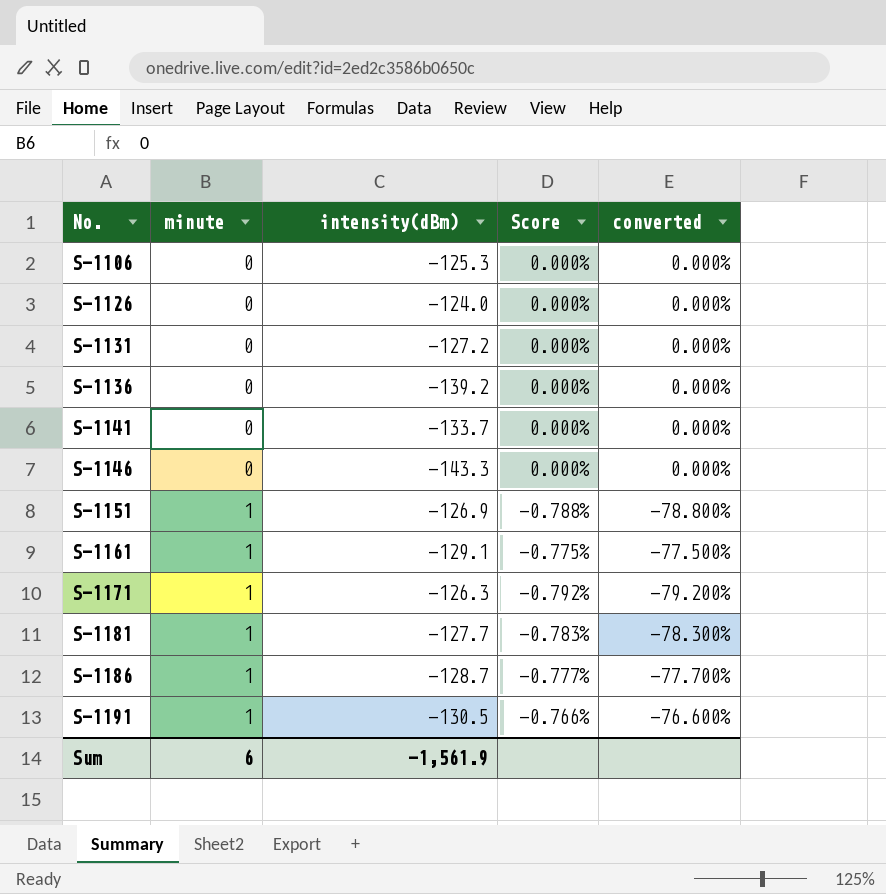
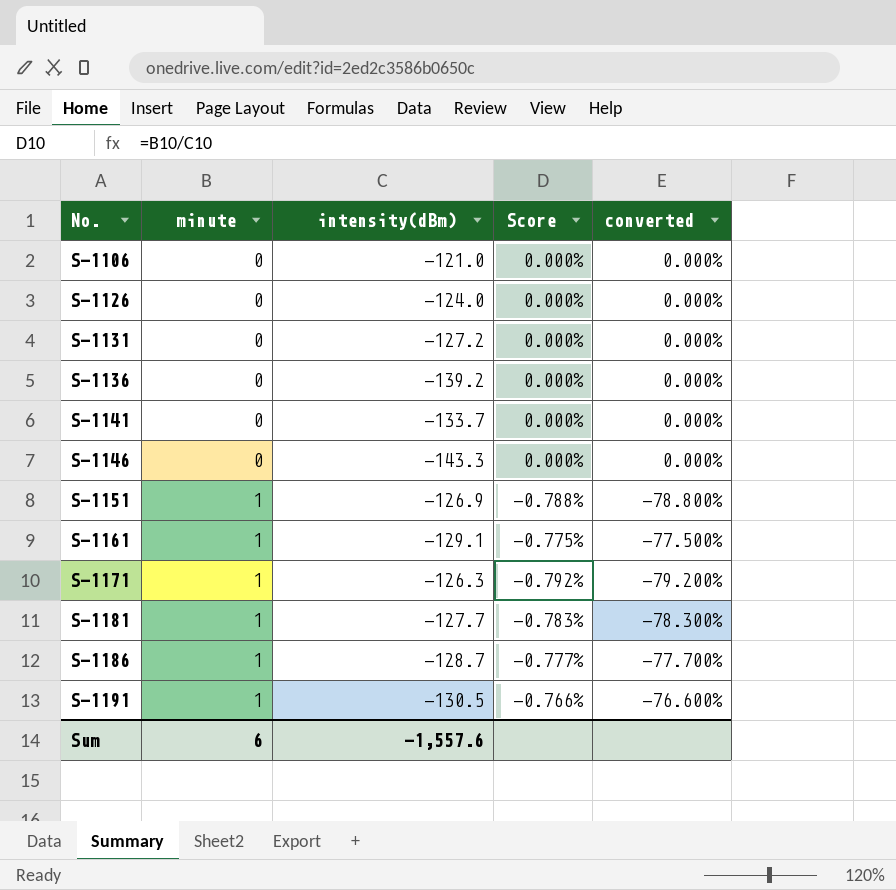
S-1106 | intensity(dBm): -125.3 -> -121.0
Sum | intensity(dBm): -1,561.9 -> -1,557.6

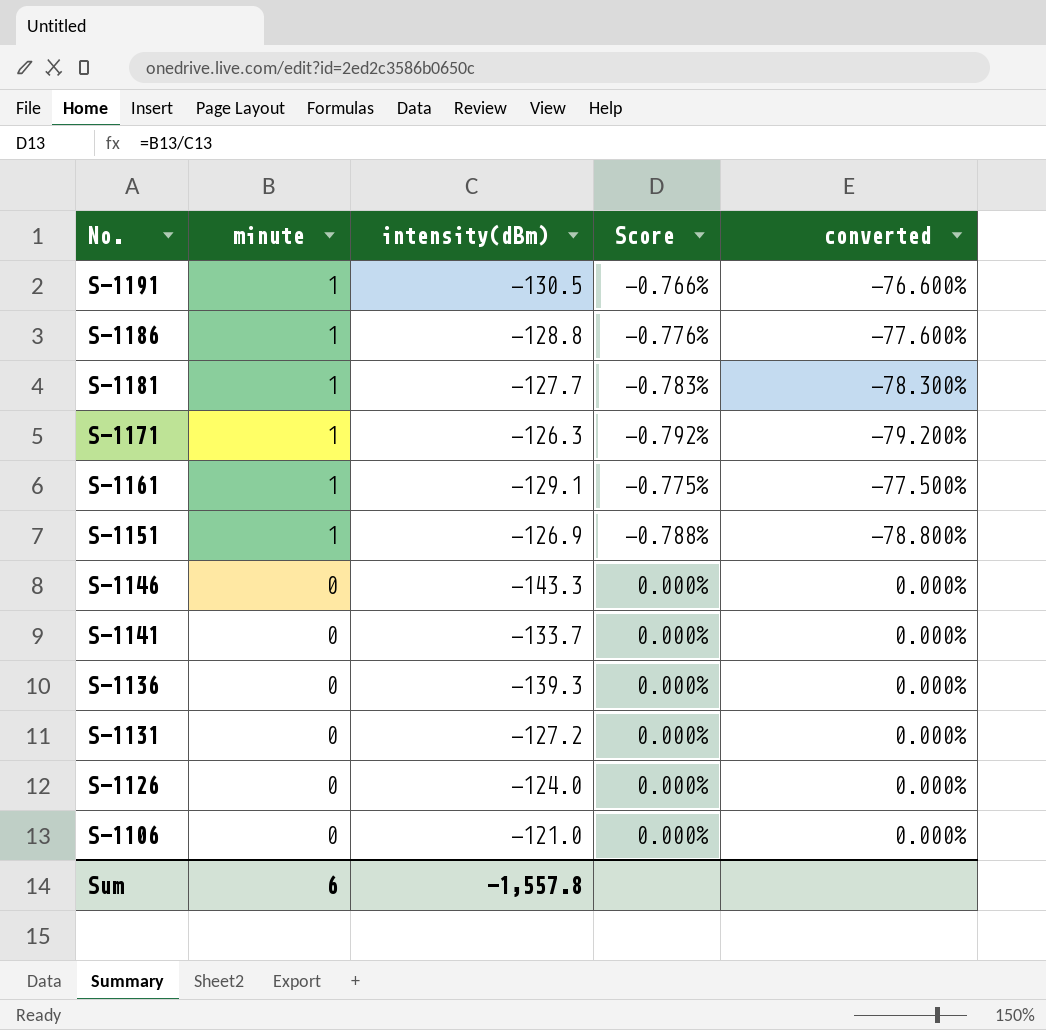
row order: No. ascending -> No. descending
S-1186 | intensity(dBm): -128.7 -> -128.8
S-1186 | Score: -0.777% -> -0.776%
S-1186 | converted: -77.700% -> -77.600%
S-1136 | intensity(dBm): -139.2 -> -139.3
Sum | intensity(dBm): -1,557.6 -> -1,557.8

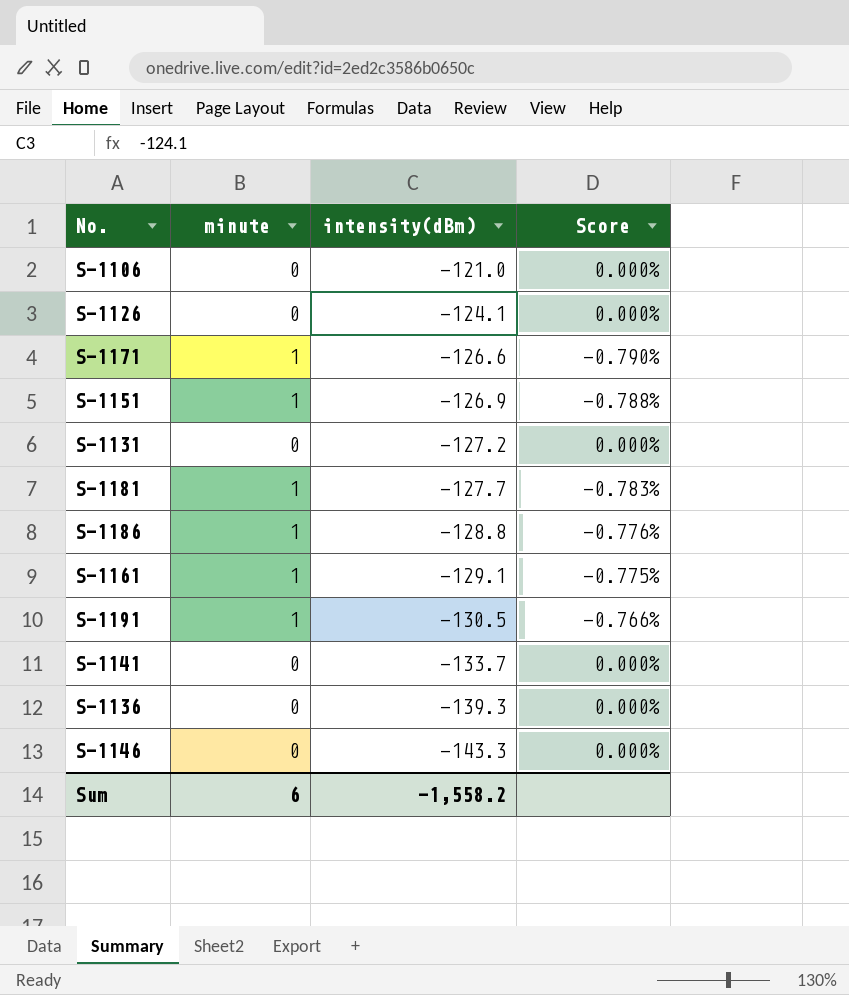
row order: No. descending -> intensity(dBm) descending
column converted | formula: [Score] * 100 -> none
S-1126 | intensity(dBm): -124.0 -> -124.1
S-1171 | intensity(dBm): -126.3 -> -126.6
S-1171 | Score: -0.792% -> -0.790%
Sum | intensity(dBm): -1,557.8 -> -1,558.2

